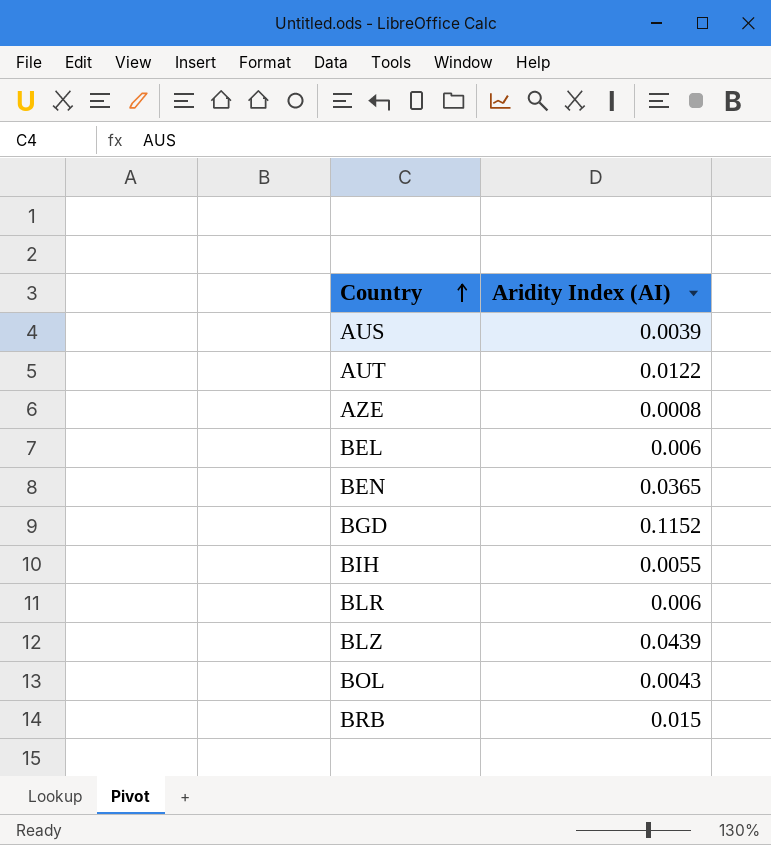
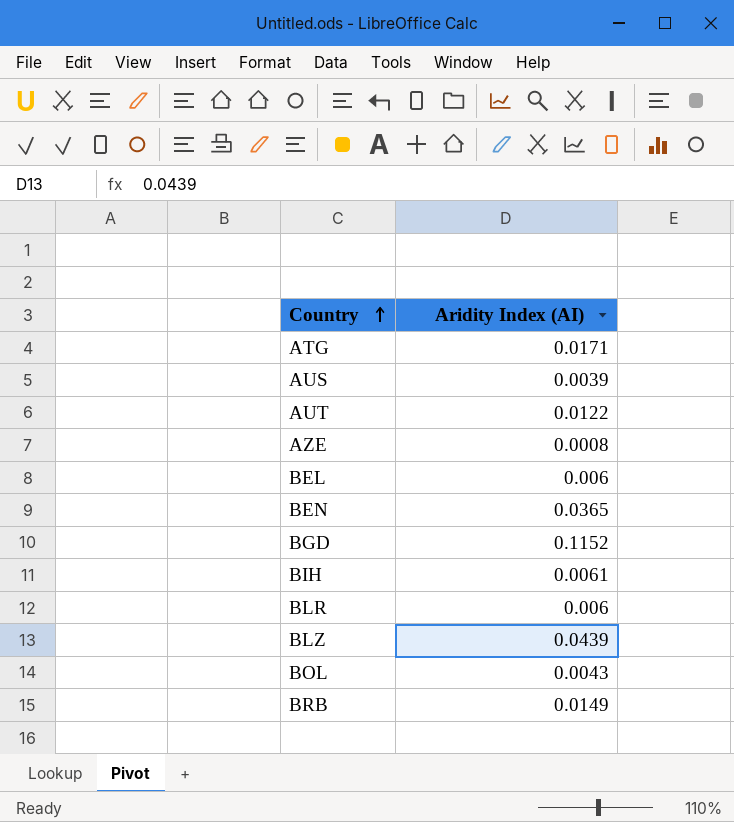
row ATG: none -> 0.0171
BIH | Aridity Index (AI): 0.0055 -> 0.0061
BRB | Aridity Index (AI): 0.015 -> 0.0149

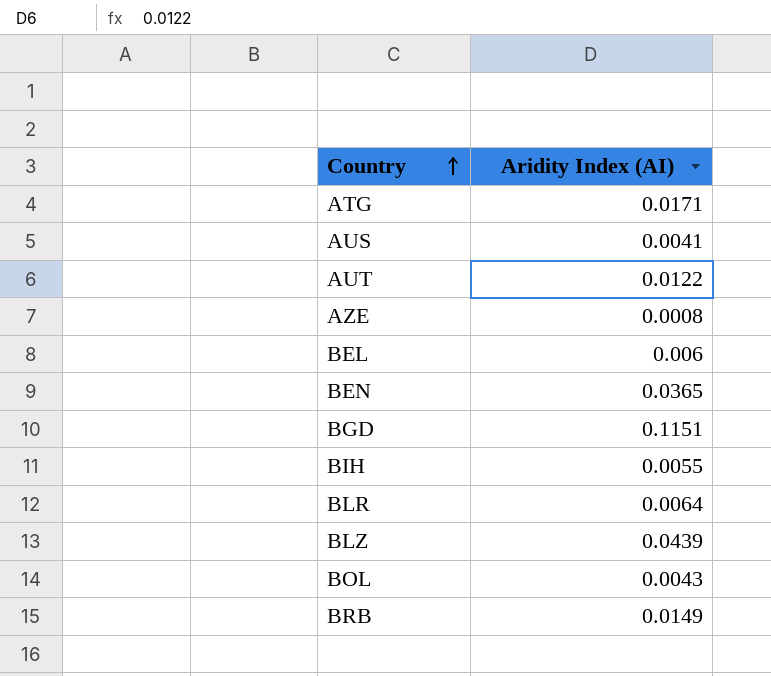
AUS | Aridity Index (AI): 0.0039 -> 0.0041
BGD | Aridity Index (AI): 0.1152 -> 0.1151
BIH | Aridity Index (AI): 0.0061 -> 0.0055
BLR | Aridity Index (AI): 0.006 -> 0.0064

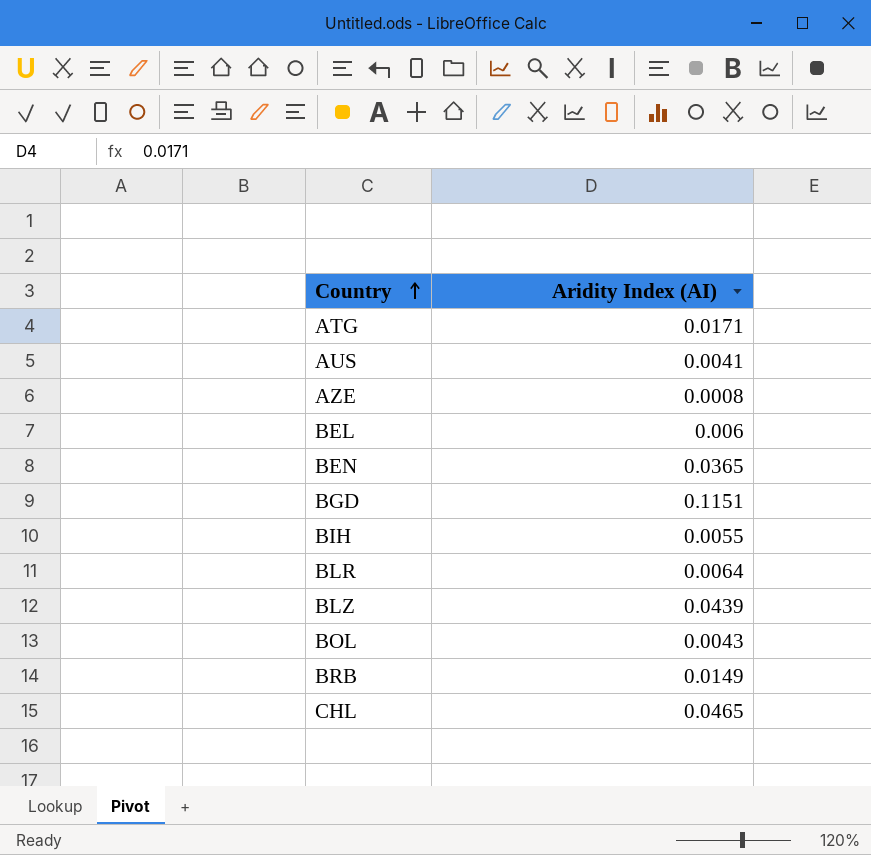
row AUT: 0.0122 -> none
row CHL: none -> 0.0465

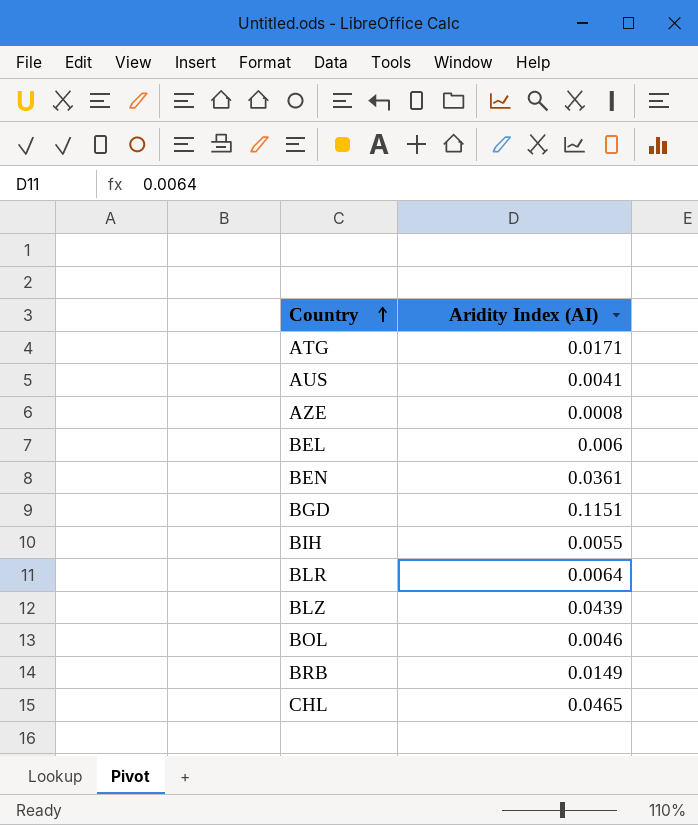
BEN | Aridity Index (AI): 0.0365 -> 0.0361
BOL | Aridity Index (AI): 0.0043 -> 0.0046

